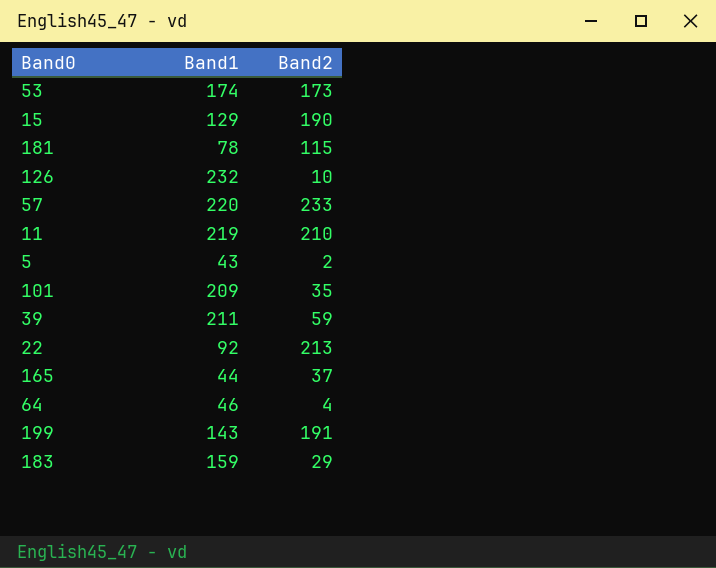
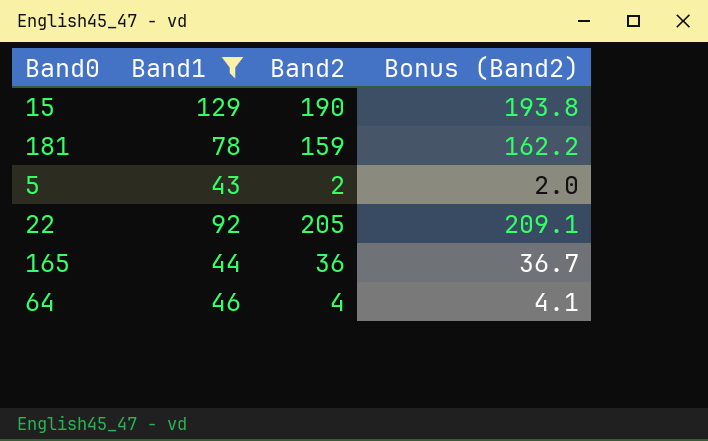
filter: none -> Band1 <= 129
column Bonus (Band2) | formula: none -> [Band2] * 1.02
181 | Band2: 115 -> 159
22 | Band2: 213 -> 205
165 | Band2: 37 -> 36

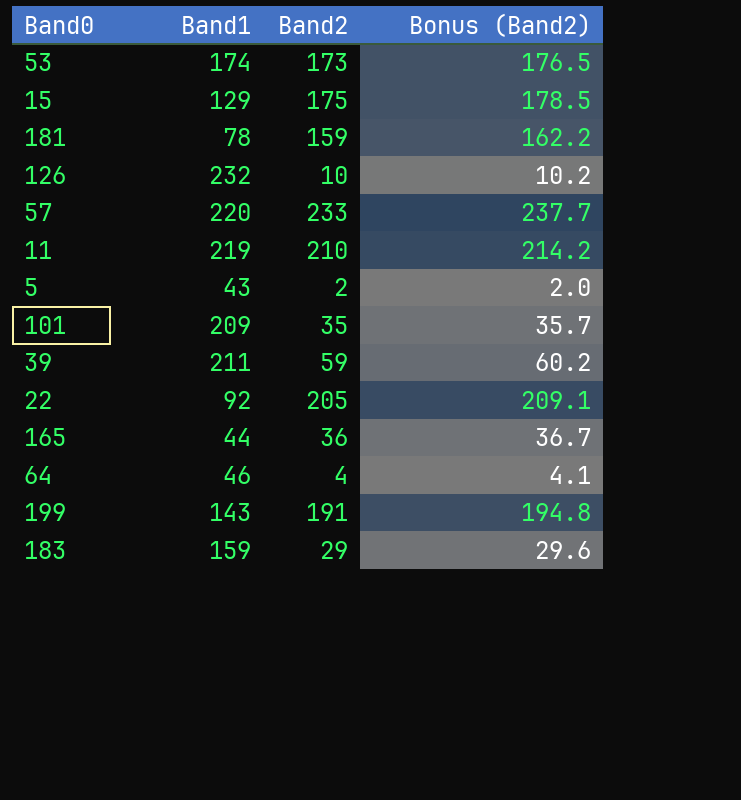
filter: Band1 <= 129 -> none
15 | Band2: 190 -> 175
15 | Bonus (Band2): 193.8 -> 178.5

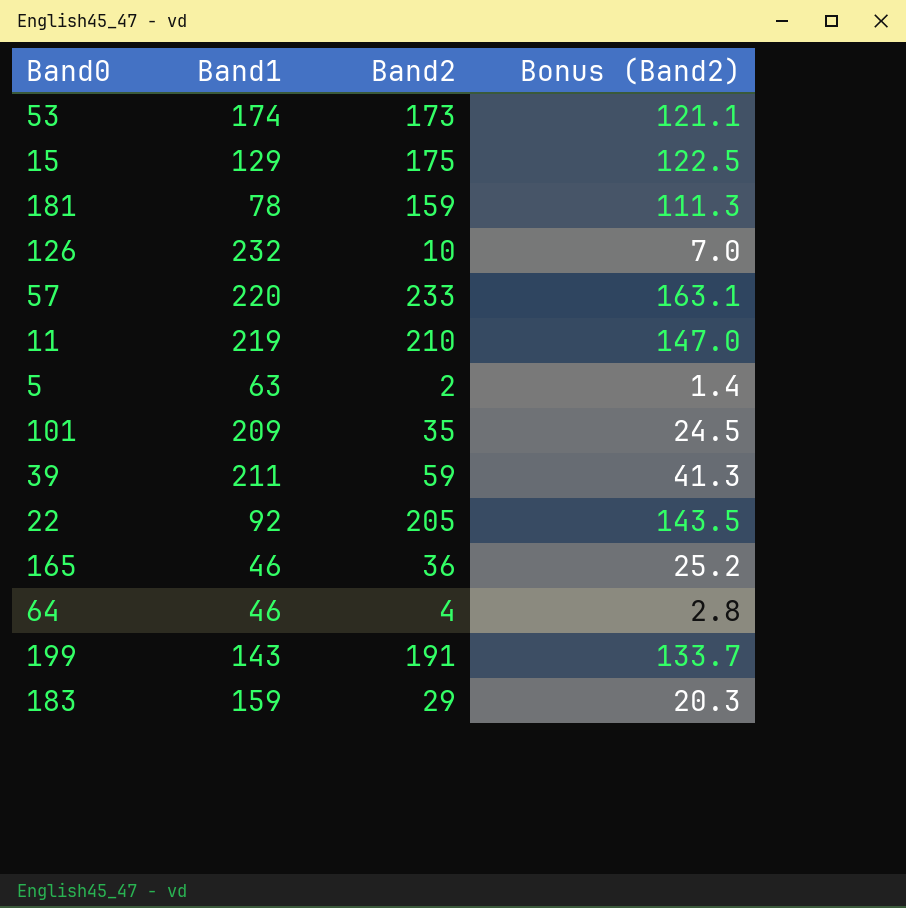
column Bonus (Band2) | formula: [Band2] * 1.02 -> [Band2] * 0.7
5 | Band1: 43 -> 63
165 | Band1: 44 -> 46

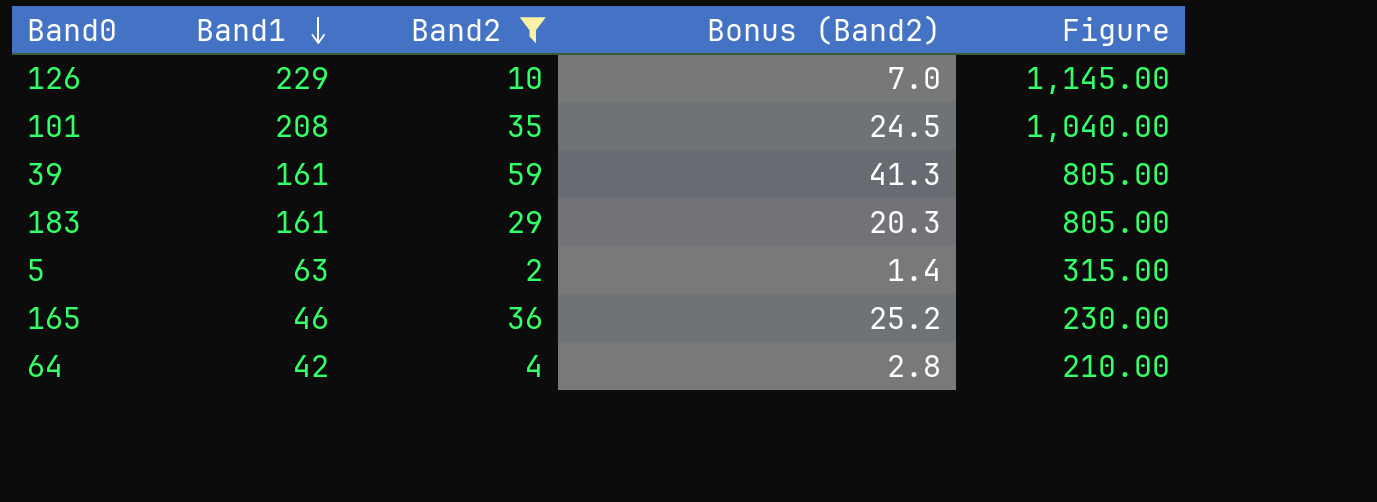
filter: none -> Band2 <= 59
row order: none -> Band1 descending
column Figure | formula: none -> [Band1] * 5
126 | Band1: 232 -> 229
101 | Band1: 209 -> 208
39 | Band1: 211 -> 161
183 | Band1: 159 -> 161
64 | Band1: 46 -> 42

